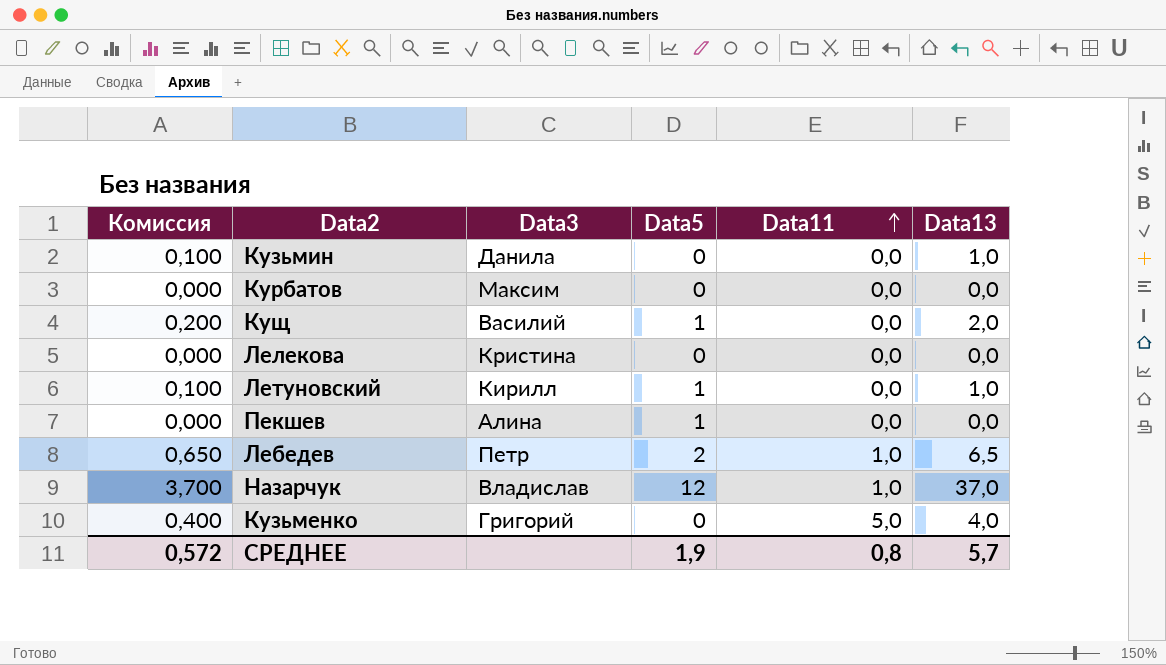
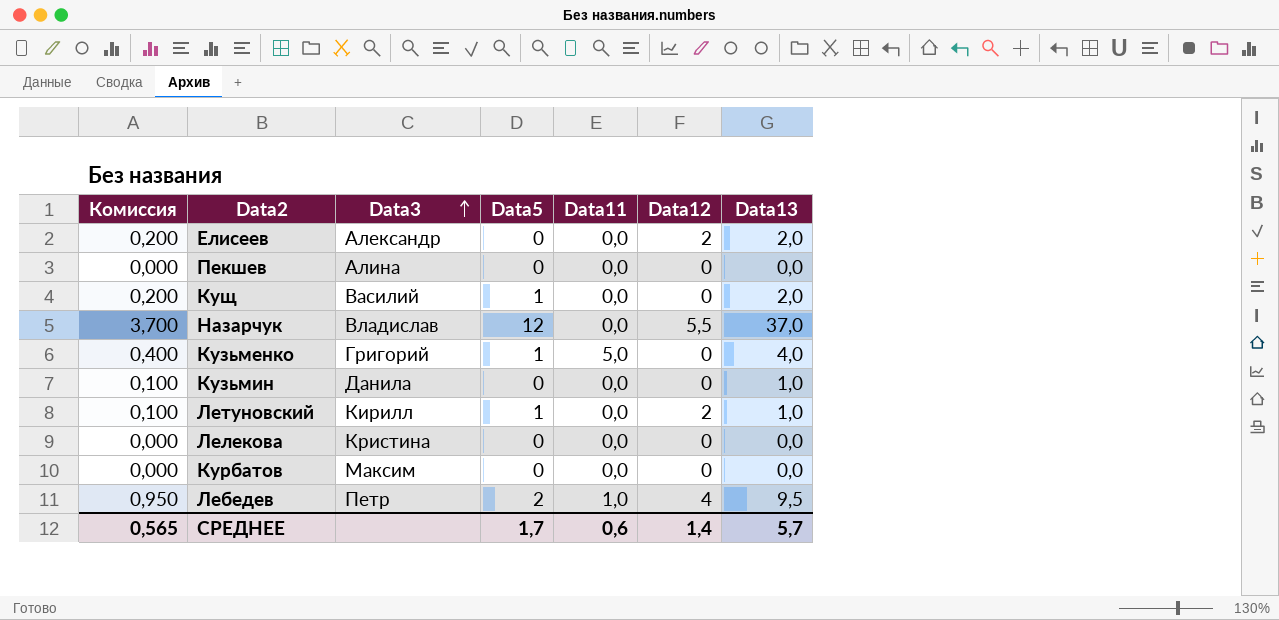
row order: Data11 ascending -> Data3 ascending
column Data12 | position: none -> 6
row Елисеев: none -> 0,200 | Александр | 0 | 0,0 | 2 | 2,0
Пекшев | Data5: 1 -> 0
Назарчук | Data11: 1,0 -> 0,0
Кузьменко | Data5: 0 -> 1
Лебедев | Комиссия: 0,650 -> 0,950
Лебедев | Data13: 6,5 -> 9,5
СРЕДНЕЕ | Комиссия: 0,572 -> 0,565
СРЕДНЕЕ | Data5: 1,9 -> 1,7
СРЕДНЕЕ | Data11: 0,8 -> 0,6

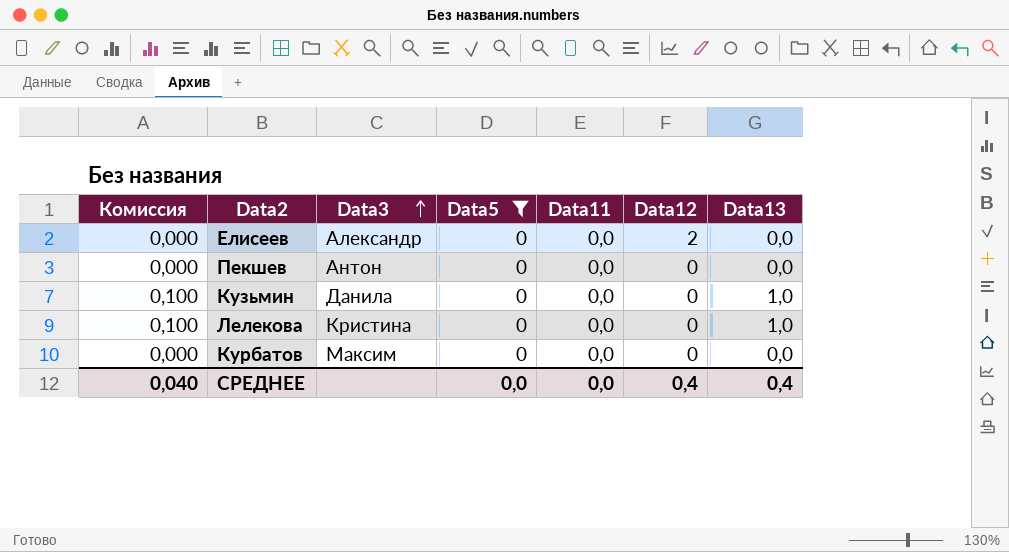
filter: none -> Data5 = 0
Елисеев | Комиссия: 0,200 -> 0,000
Елисеев | Data13: 2,0 -> 0,0
Пекшев | Data3: Алина -> Антон
Лелекова | Комиссия: 0,000 -> 0,100
Лелекова | Data13: 0,0 -> 1,0
СРЕДНЕЕ | Комиссия: 0,565 -> 0,040
СРЕДНЕЕ | Data5: 1,7 -> 0,0
СРЕДНЕЕ | Data11: 0,6 -> 0,0
СРЕДНЕЕ | Data12: 1,4 -> 0,4
СРЕДНЕЕ | Data13: 5,7 -> 0,4

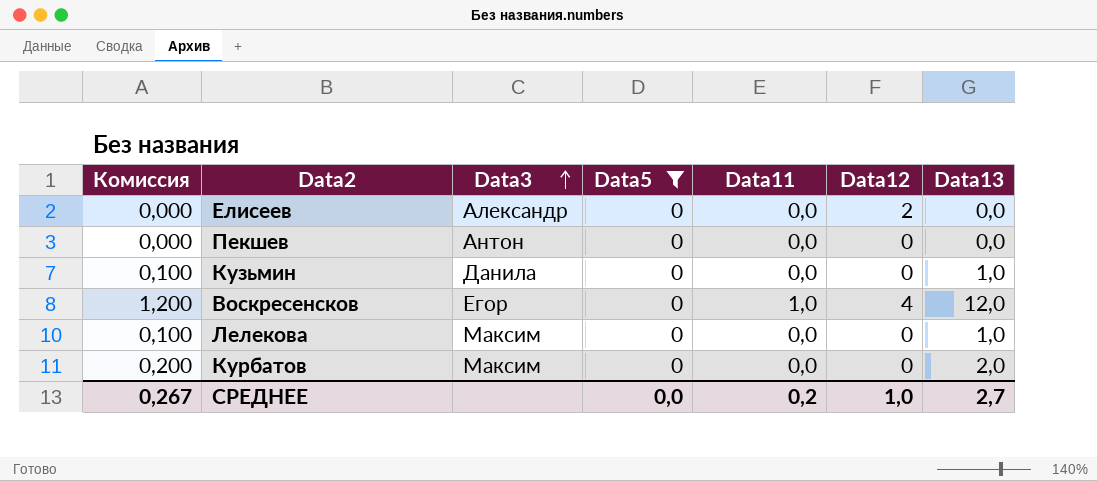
row Воскресенсков: none -> 1,200 | Егор | 0 | 1,0 | 4 | 12,0
Лелекова | Data3: Кристина -> Максим
Курбатов | Комиссия: 0,000 -> 0,200
Курбатов | Data13: 0,0 -> 2,0
СРЕДНЕЕ | Комиссия: 0,040 -> 0,267
СРЕДНЕЕ | Data11: 0,0 -> 0,2
СРЕДНЕЕ | Data12: 0,4 -> 1,0
СРЕДНЕЕ | Data13: 0,4 -> 2,7

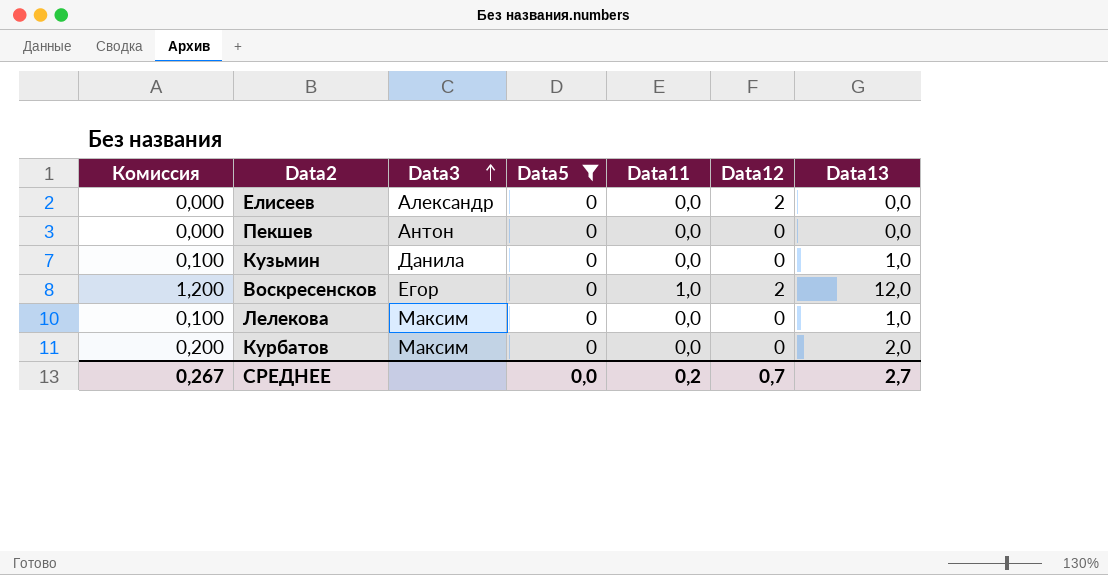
Воскресенсков | Data12: 4 -> 2
СРЕДНЕЕ | Data12: 1,0 -> 0,7

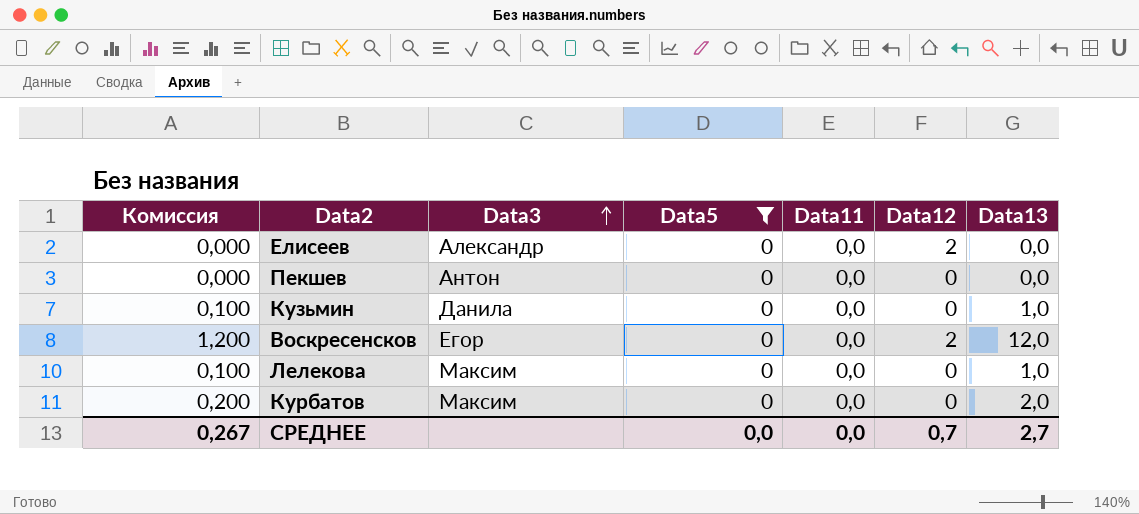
Воскресенсков | Data11: 1,0 -> 0,0
СРЕДНЕЕ | Data11: 0,2 -> 0,0

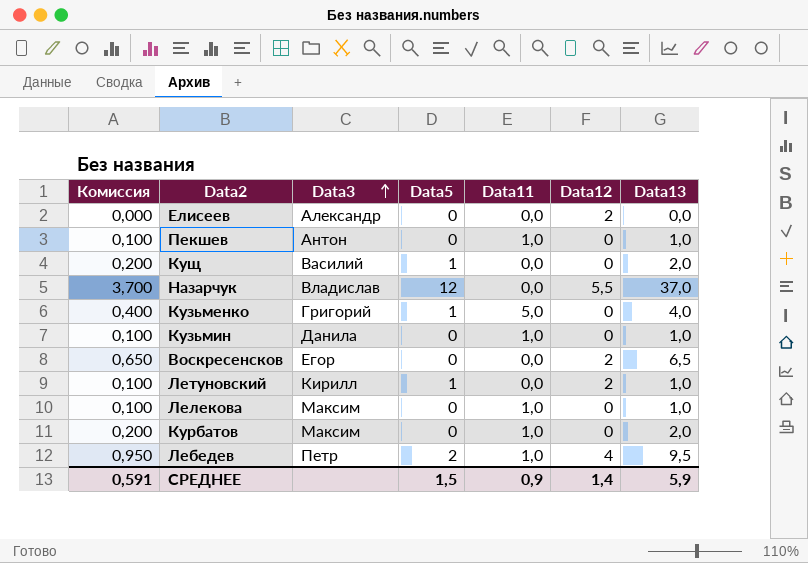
filter: Data5 = 0 -> none
Пекшев | Комиссия: 0,000 -> 0,100
Пекшев | Data11: 0,0 -> 1,0
Пекшев | Data13: 0,0 -> 1,0
Кузьмин | Data11: 0,0 -> 1,0
Воскресенсков | Комиссия: 1,200 -> 0,650
Воскресенсков | Data13: 12,0 -> 6,5
Лелекова | Data11: 0,0 -> 1,0
Курбатов | Data11: 0,0 -> 1,0
СРЕДНЕЕ | Комиссия: 0,267 -> 0,591
СРЕДНЕЕ | Data5: 0,0 -> 1,5
СРЕДНЕЕ | Data11: 0,0 -> 0,9
СРЕДНЕЕ | Data12: 0,7 -> 1,4
СРЕДНЕЕ | Data13: 2,7 -> 5,9

